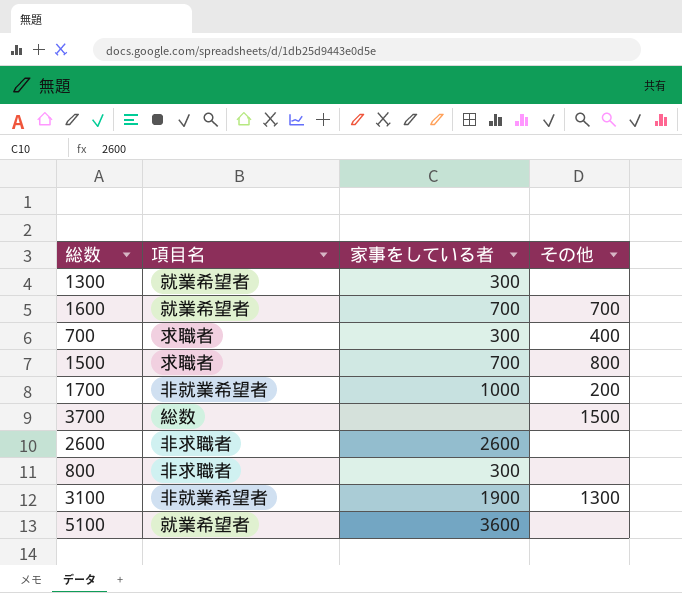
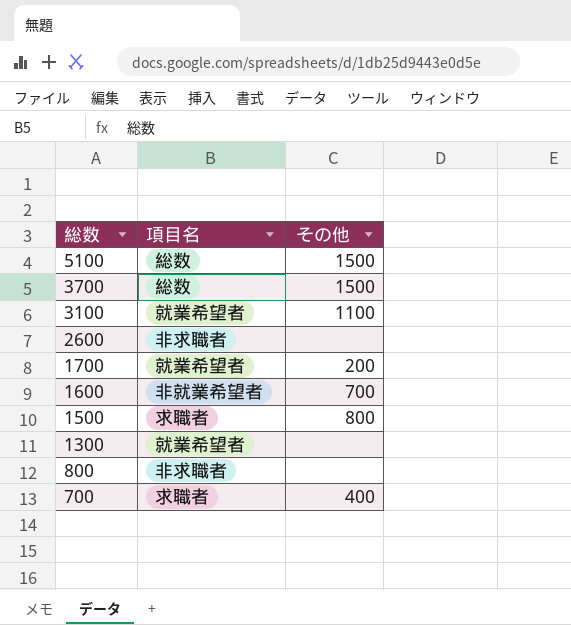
row order: none -> 総数 descending
column 家事をしている者 | position: 3 -> none
5100 | 項目名: 就業希望者 -> 総数
5100 | その他: none -> 1500
3100 | 項目名: 非就業希望者 -> 就業希望者
3100 | その他: 1300 -> 1100
1700 | 項目名: 非就業希望者 -> 就業希望者
1600 | 項目名: 就業希望者 -> 非就業希望者

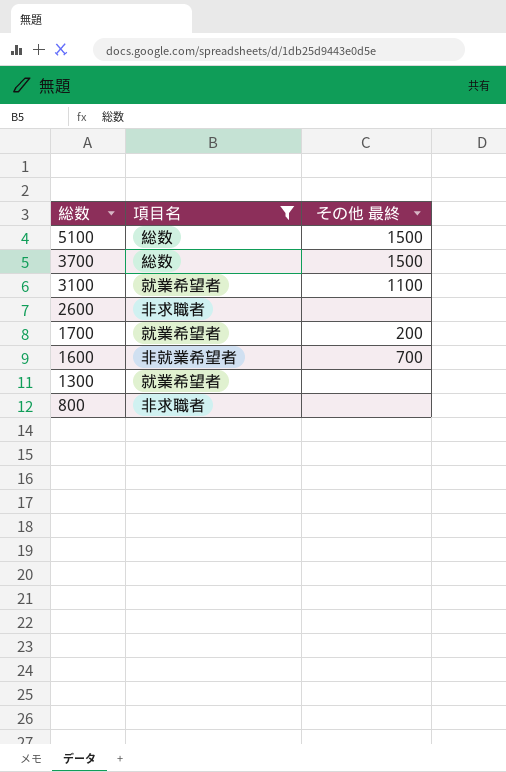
filter: none -> 項目名 != 求職者
column name: その他 -> その他 最終

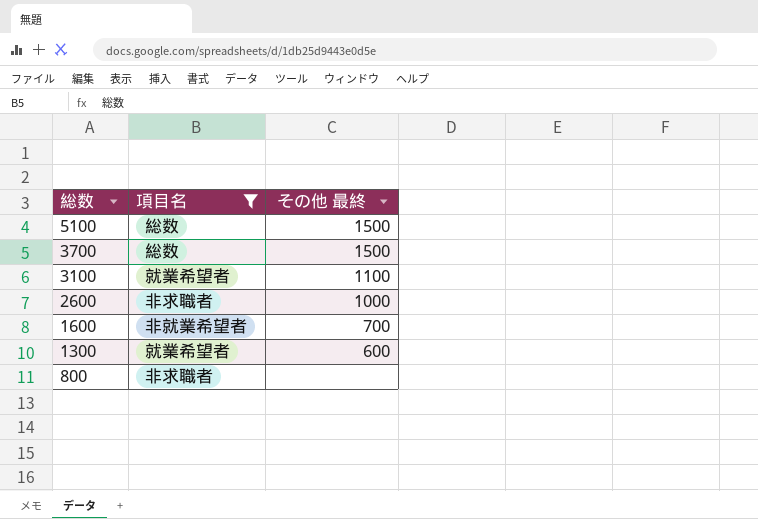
row 1700: 就業希望者 | 200 -> none
2600 | その他 最終: none -> 1000
1300 | その他 最終: none -> 600

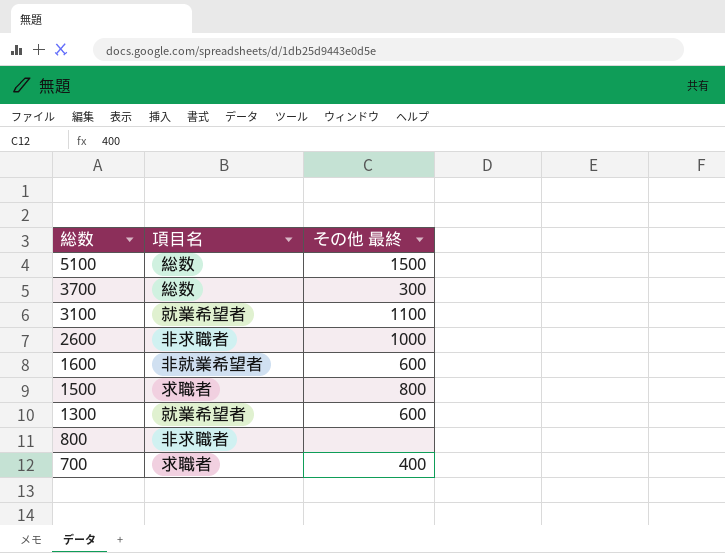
filter: 項目名 != 求職者 -> none
3700 | その他 最終: 1500 -> 300
1600 | その他 最終: 700 -> 600

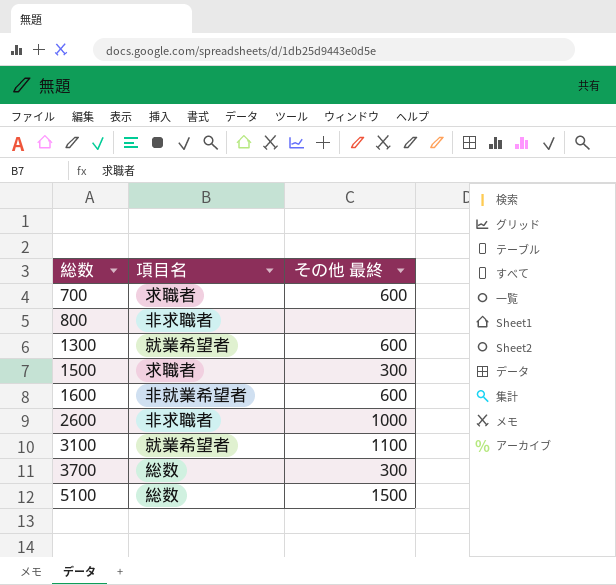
row order: 総数 descending -> 総数 ascending
700 | その他 最終: 400 -> 600
1500 | その他 最終: 800 -> 300

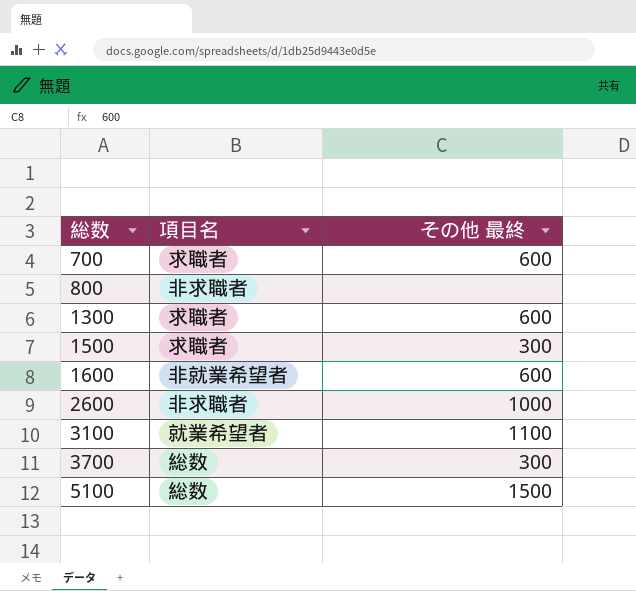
1300 | 項目名: 就業希望者 -> 求職者

